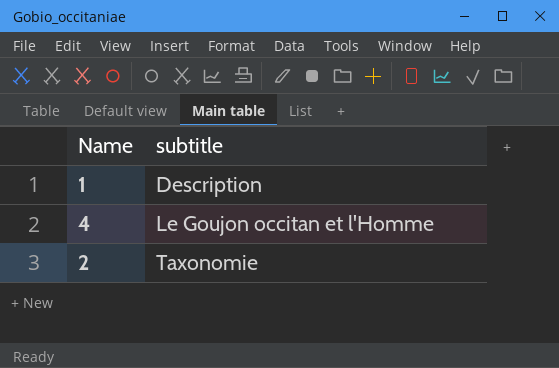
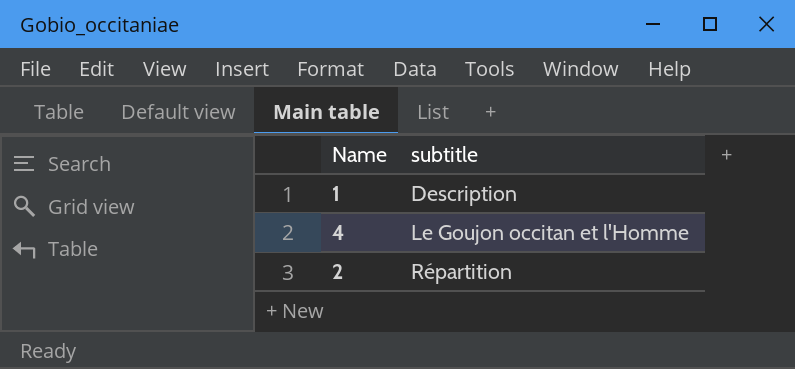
2 | subtitle: Taxonomie -> Répartition

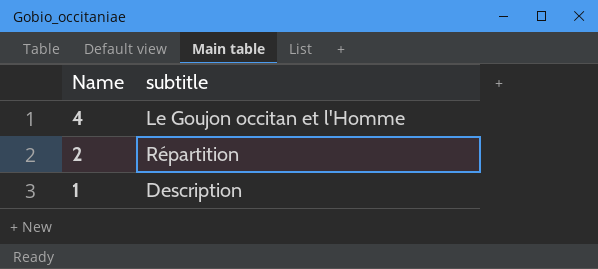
row order: subtitle ascending -> Name descending

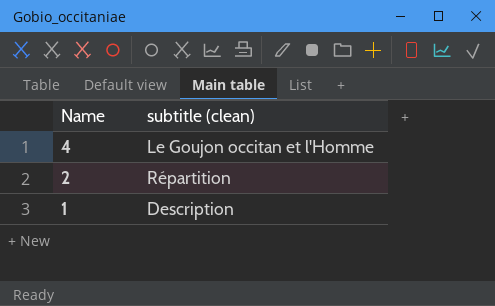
column name: subtitle -> subtitle (clean)

